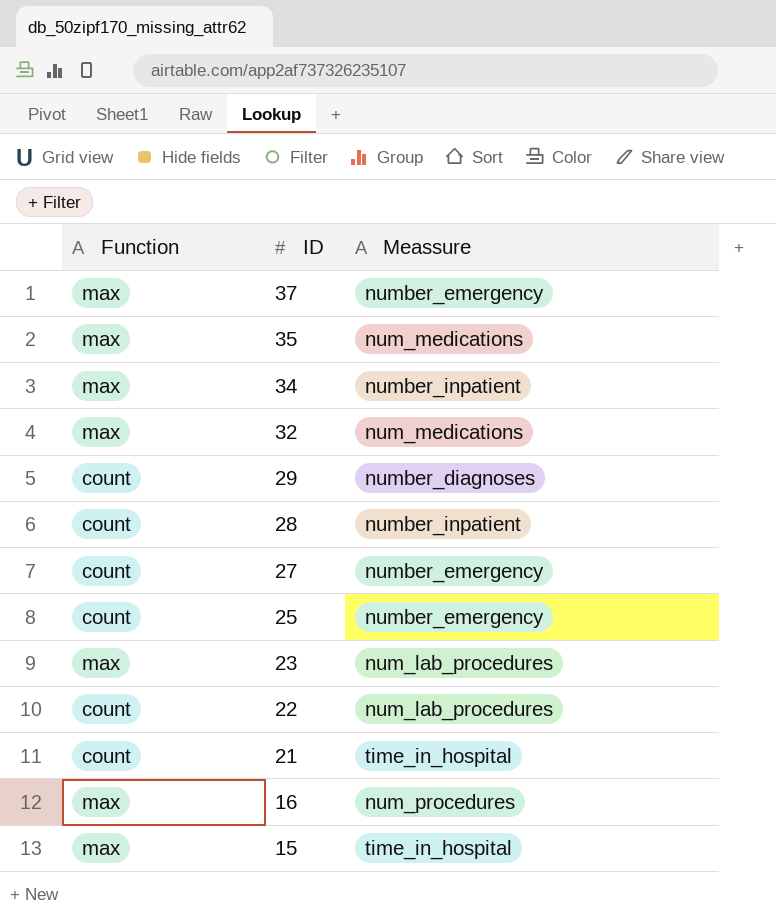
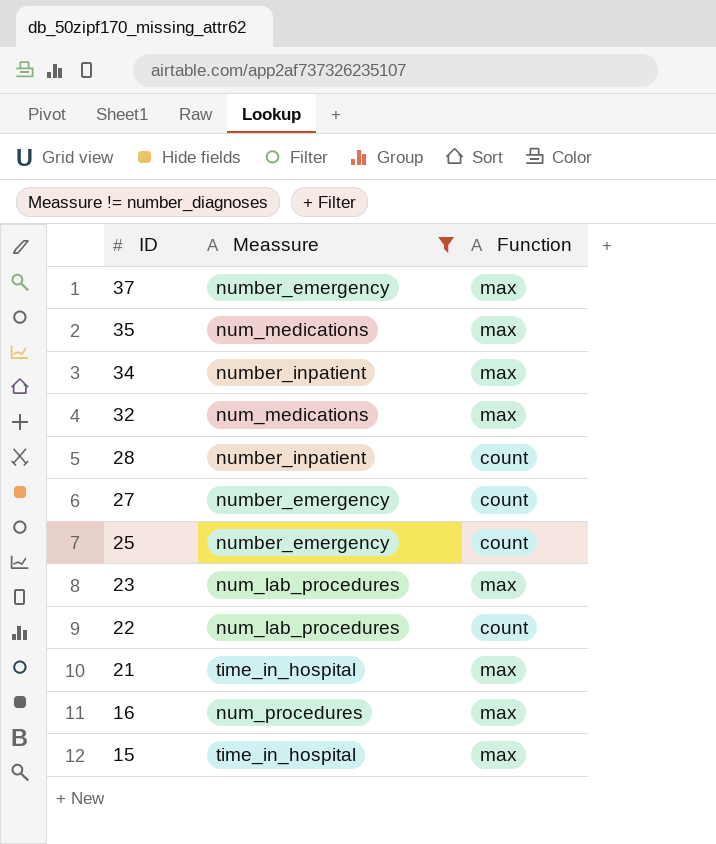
filter: none -> Meassure != number_diagnoses
column Function | position: 1 -> 3
21 | Function: count -> max

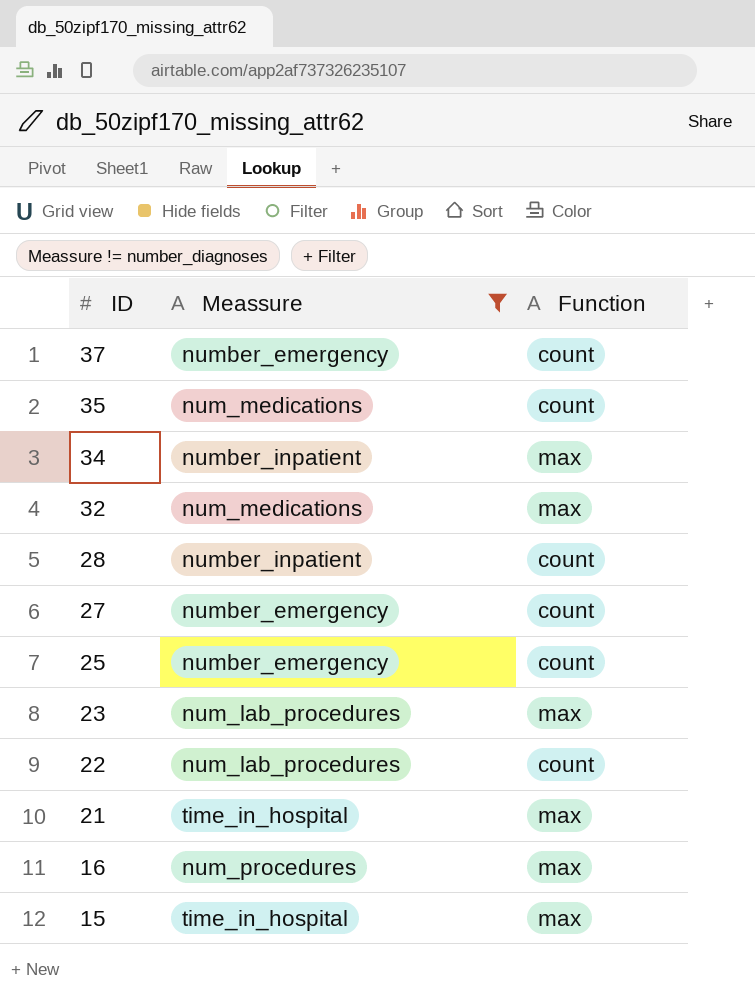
37 | Function: max -> count
35 | Function: max -> count

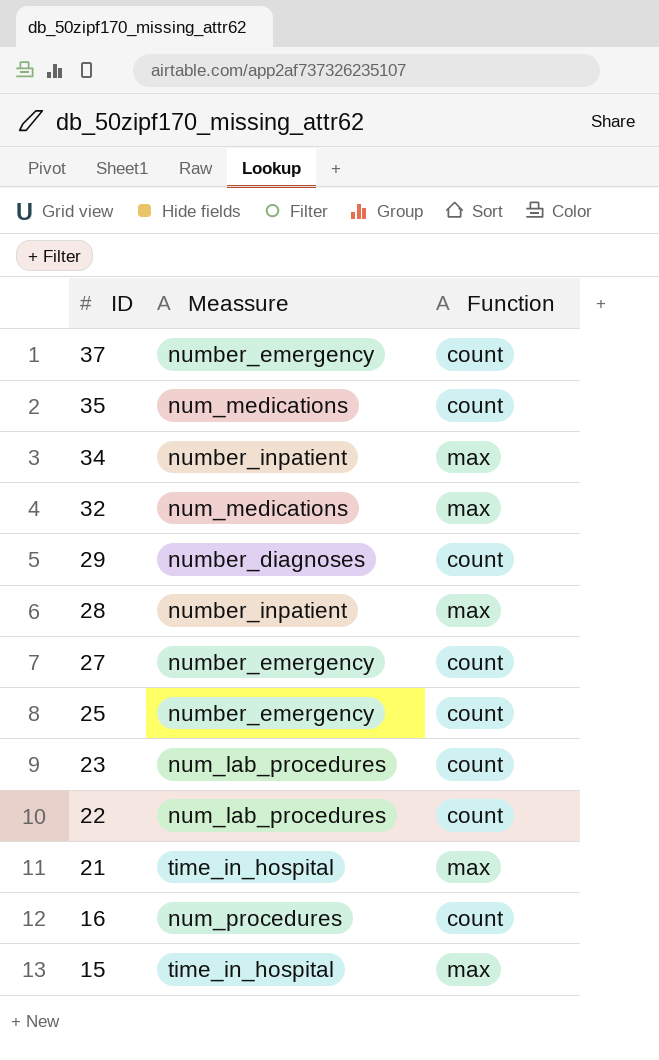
filter: Meassure != number_diagnoses -> none
28 | Function: count -> max
23 | Function: max -> count
16 | Function: max -> count

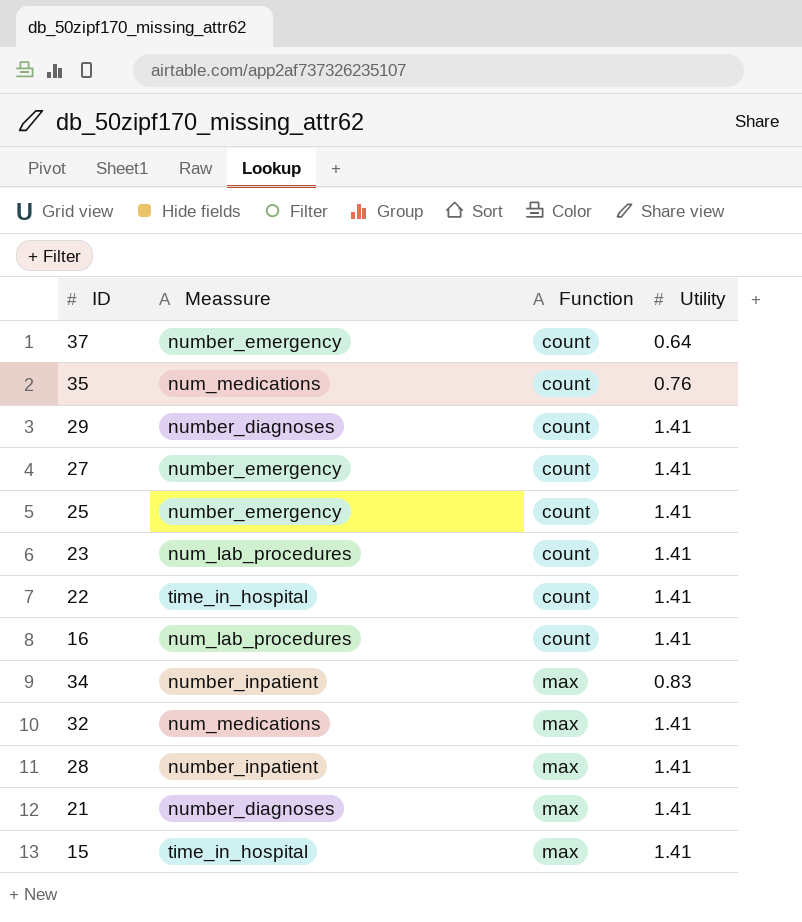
row order: ID descending -> Function ascending
column Utility | position: none -> 4
22 | Meassure: num_lab_procedures -> time_in_hospital
16 | Meassure: num_procedures -> num_lab_procedures
21 | Meassure: time_in_hospital -> number_diagnoses

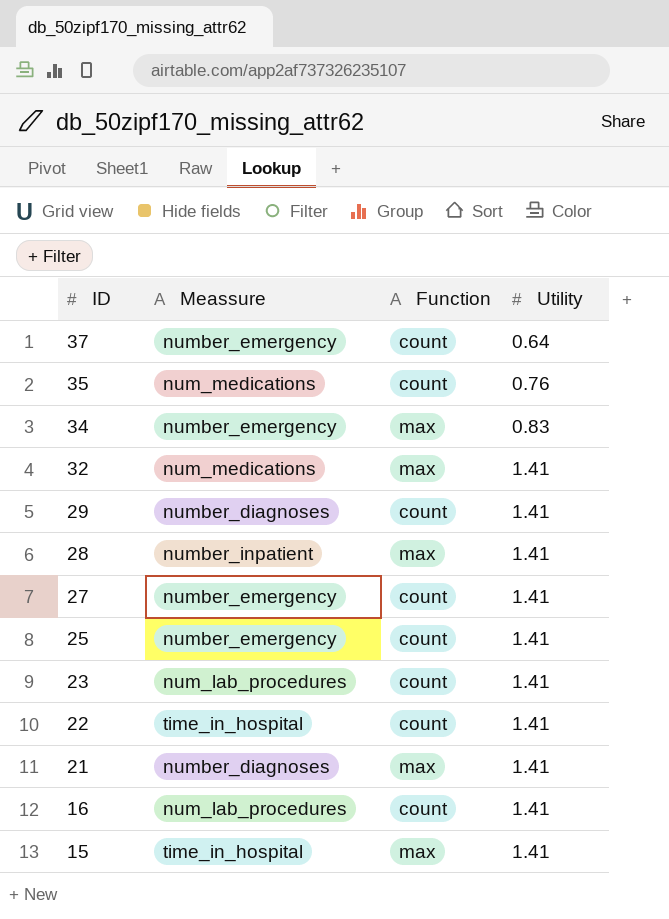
row order: Function ascending -> ID descending
34 | Meassure: number_inpatient -> number_emergency

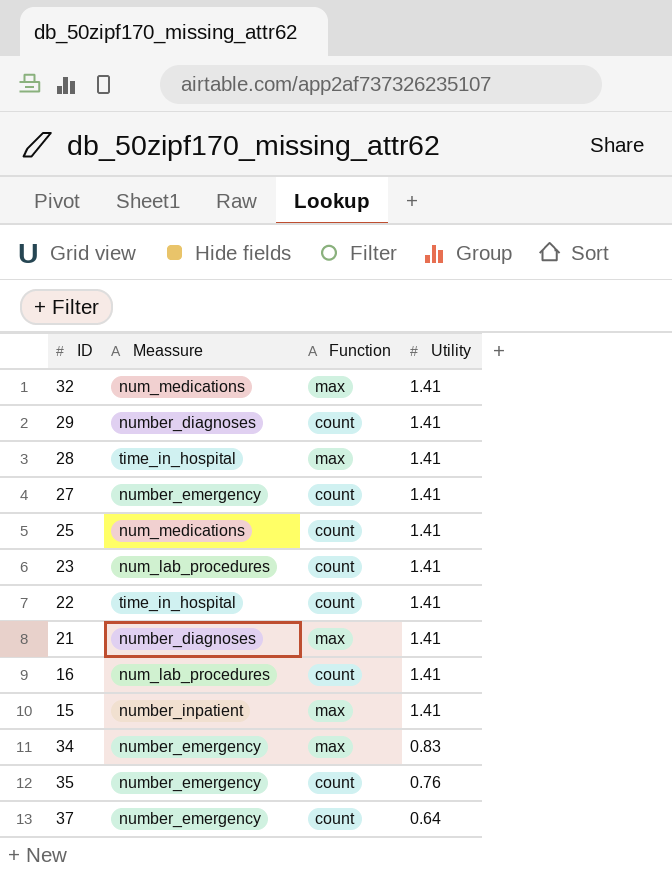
row order: ID descending -> Utility descending
28 | Meassure: number_inpatient -> time_in_hospital
25 | Meassure: number_emergency -> num_medications
15 | Meassure: time_in_hospital -> number_inpatient
35 | Meassure: num_medications -> number_emergency

